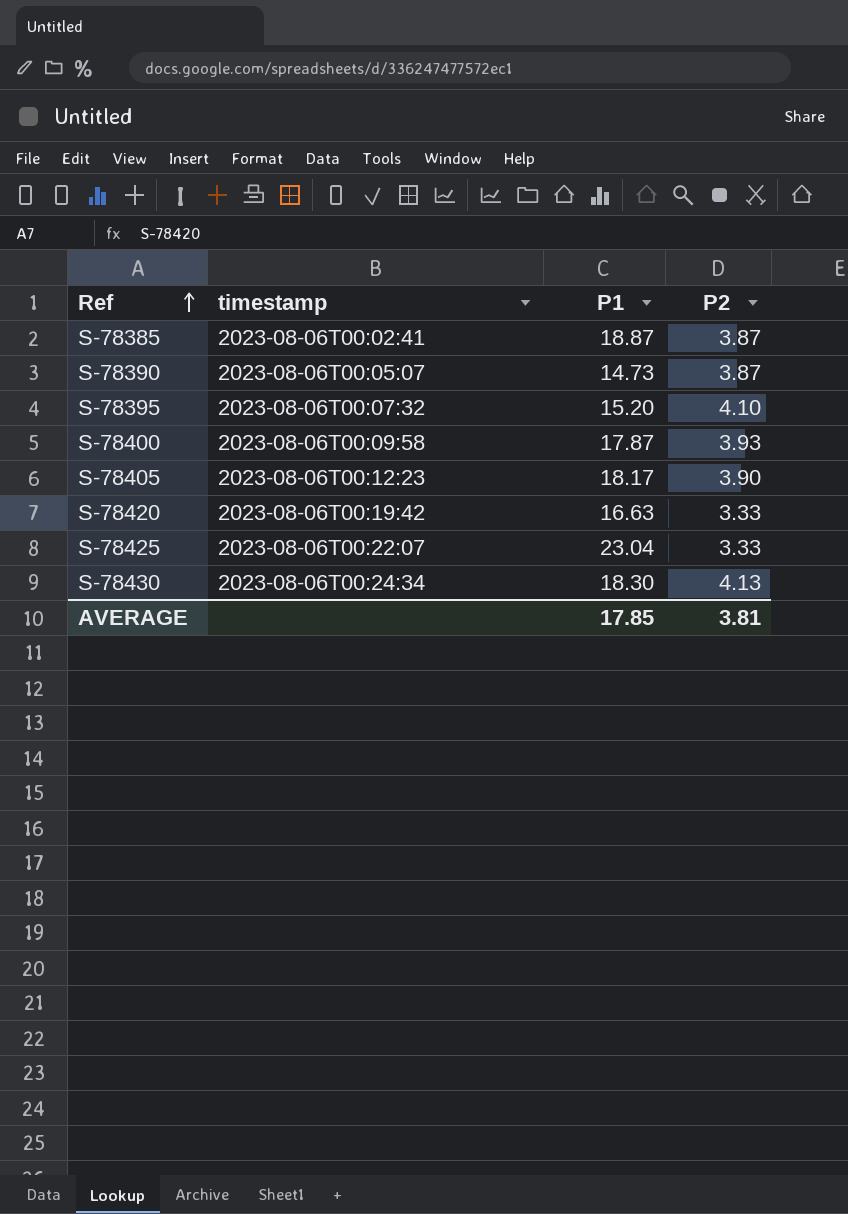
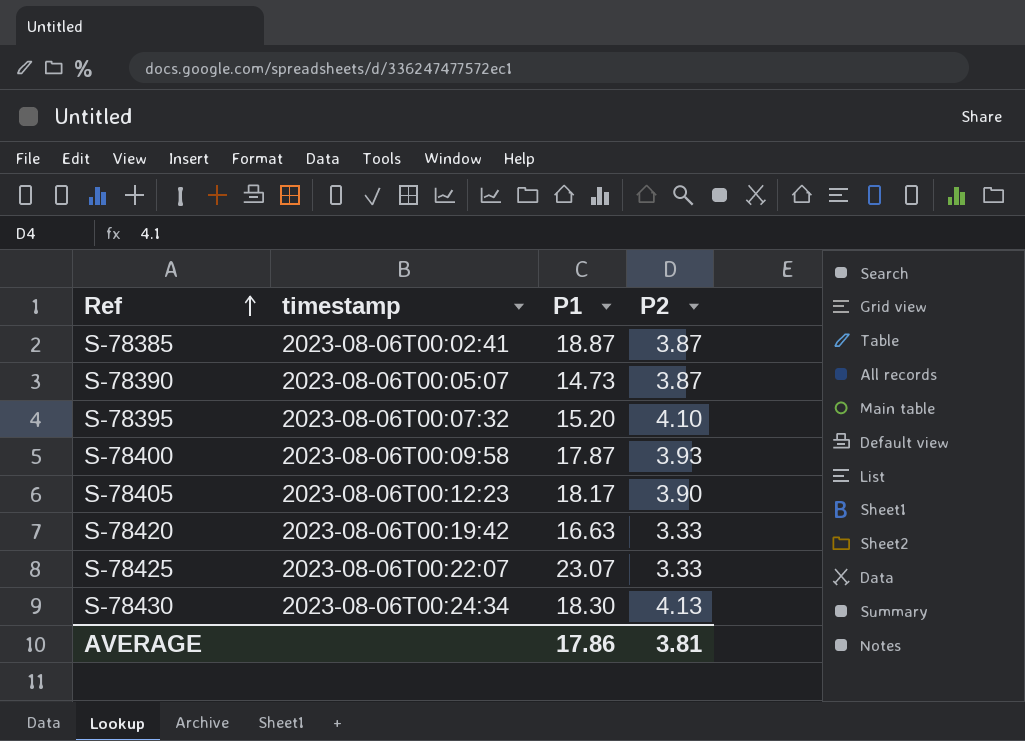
S-78425 | P1: 23.04 -> 23.07
AVERAGE | P1: 17.85 -> 17.86

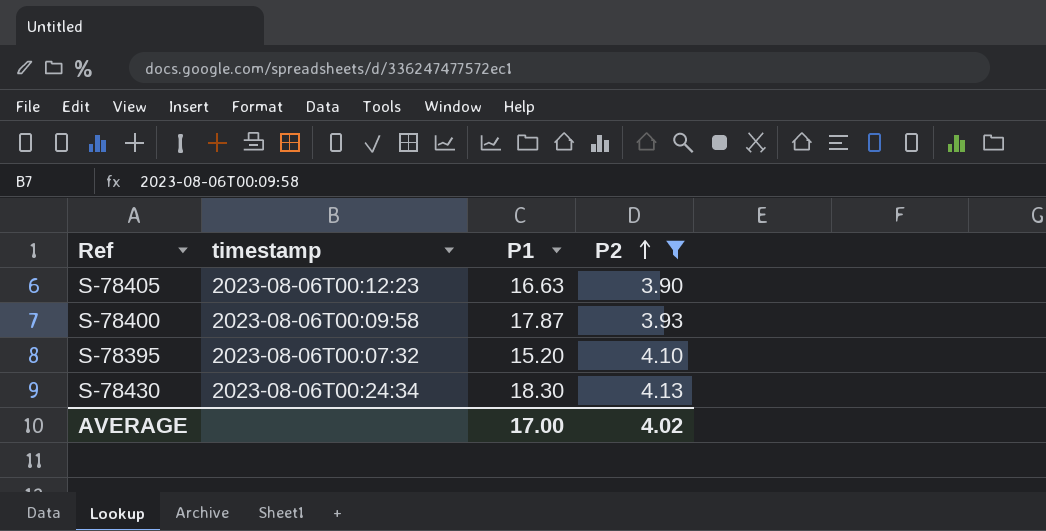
filter: none -> P2 >= 3.90
row order: Ref ascending -> P2 ascending
S-78405 | P1: 18.17 -> 16.63
AVERAGE | P1: 17.86 -> 17.00
AVERAGE | P2: 3.81 -> 4.02

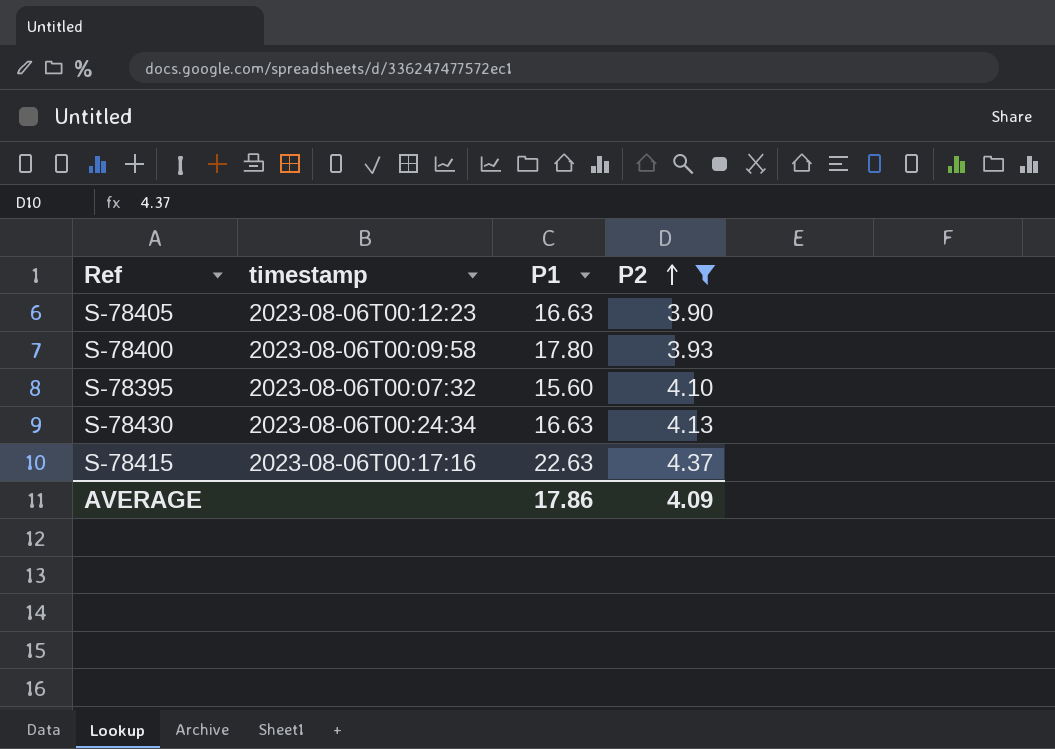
S-78400 | P1: 17.87 -> 17.80
S-78395 | P1: 15.20 -> 15.60
S-78430 | P1: 18.30 -> 16.63
row S-78415: none -> 2023-08-06T00:17:16 | 22.63 | 4.37
AVERAGE | P1: 17.00 -> 17.86
AVERAGE | P2: 4.02 -> 4.09

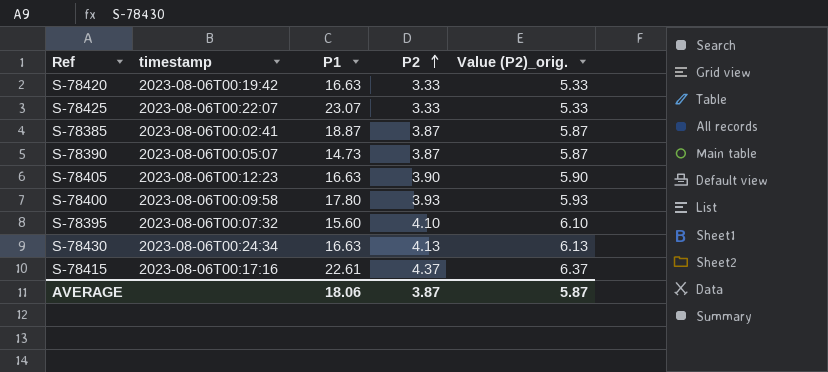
filter: P2 >= 3.90 -> none
column Value (P2)_orig. | formula: none -> [P2] + 2
S-78415 | P1: 22.63 -> 22.61
AVERAGE | P1: 17.86 -> 18.06
AVERAGE | P2: 4.09 -> 3.87

